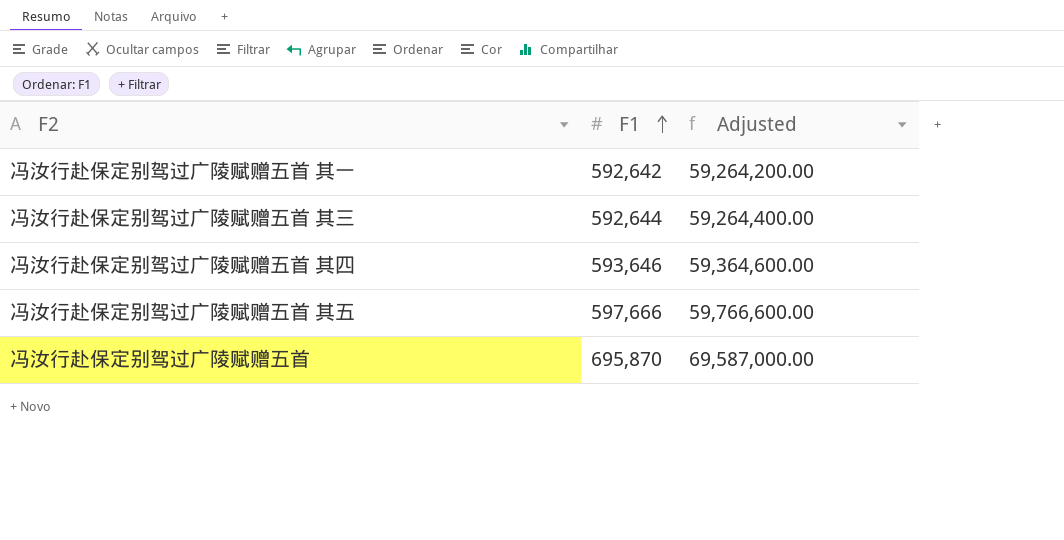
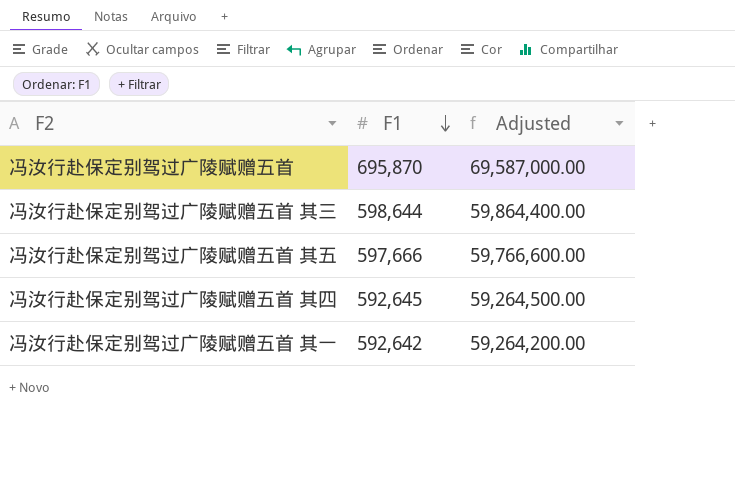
row order: F1 ascending -> F1 descending
冯汝行赴保定别驾过广陵赋赠五首 其三 | F1: 592,644 -> 598,644
冯汝行赴保定别驾过广陵赋赠五首 其三 | Adjusted: 59,264,400.00 -> 59,864,400.00
冯汝行赴保定别驾过广陵赋赠五首 其四 | F1: 593,646 -> 592,645
冯汝行赴保定别驾过广陵赋赠五首 其四 | Adjusted: 59,364,600.00 -> 59,264,500.00

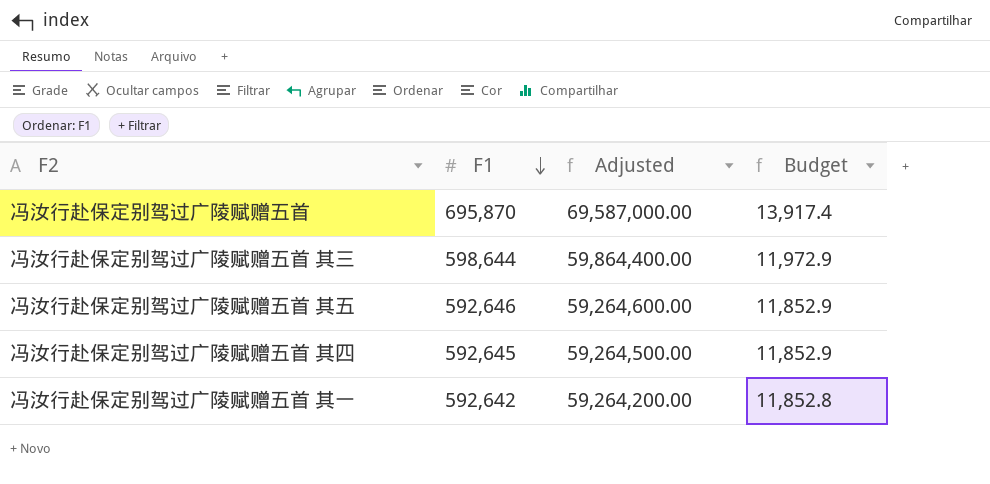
column Budget | formula: none -> [F1] * 0.02
冯汝行赴保定别驾过广陵赋赠五首 其五 | F1: 597,666 -> 592,646
冯汝行赴保定别驾过广陵赋赠五首 其五 | Adjusted: 59,766,600.00 -> 59,264,600.00

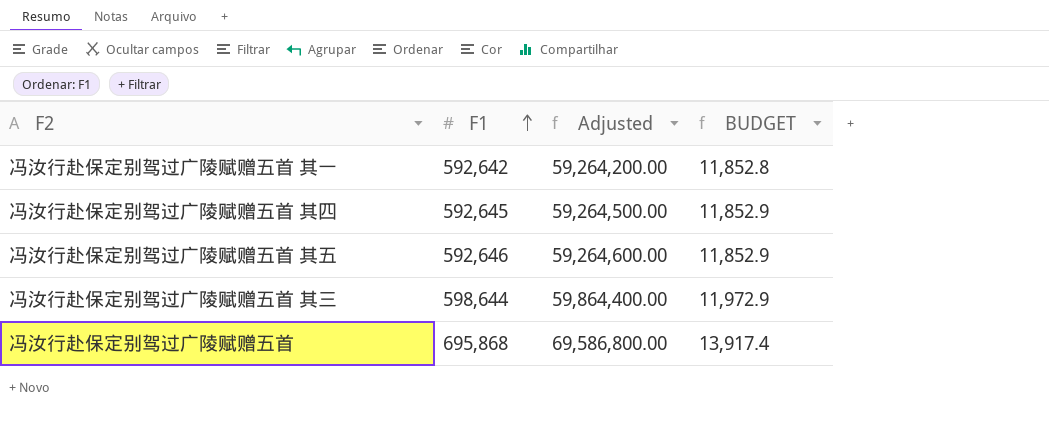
row order: F1 descending -> F1 ascending
column name: Budget -> BUDGET
冯汝行赴保定别驾过广陵赋赠五首 | F1: 695,870 -> 695,868
冯汝行赴保定别驾过广陵赋赠五首 | Adjusted: 69,587,000.00 -> 69,586,800.00

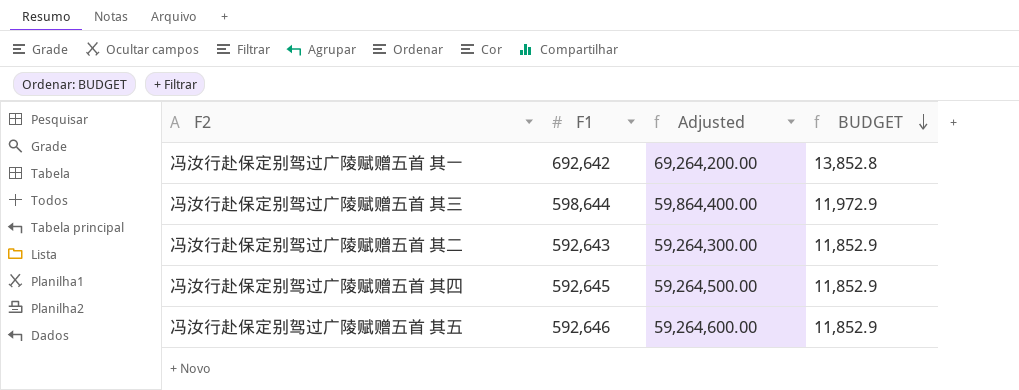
row order: F1 ascending -> BUDGET descending
row 冯汝行赴保定别驾过广陵赋赠五首: 695,868 | 69,586,800.00 | 13,917.4 -> none
冯汝行赴保定别驾过广陵赋赠五首 其一 | F1: 592,642 -> 692,642
冯汝行赴保定别驾过广陵赋赠五首 其一 | Adjusted: 59,264,200.00 -> 69,264,200.00
冯汝行赴保定别驾过广陵赋赠五首 其一 | BUDGET: 11,852.8 -> 13,852.8
row 冯汝行赴保定别驾过广陵赋赠五首 其二: none -> 592,643 | 59,264,300.00 | 11,852.9

